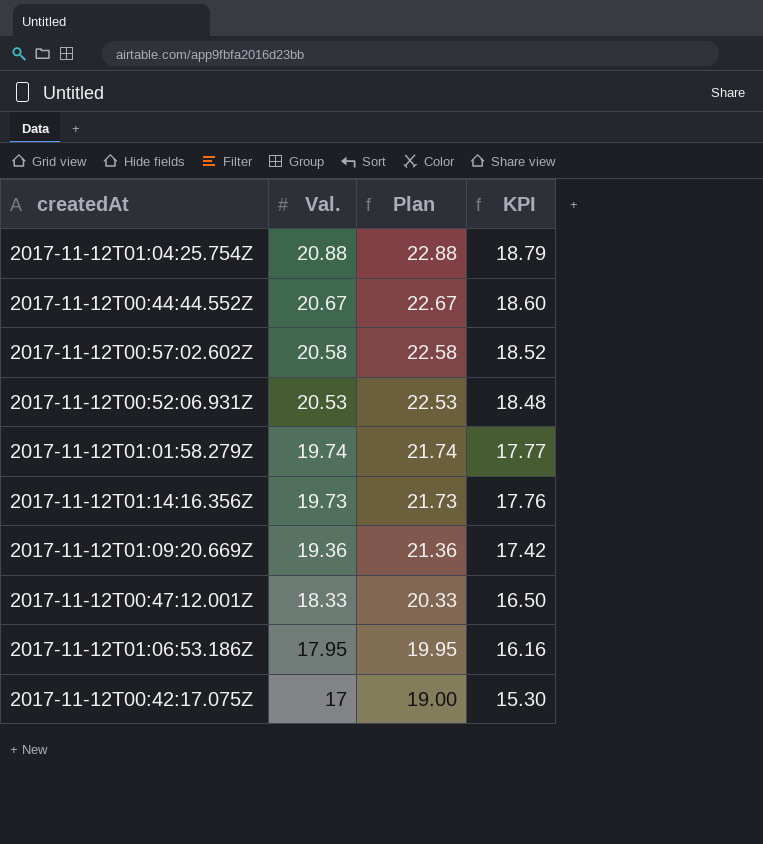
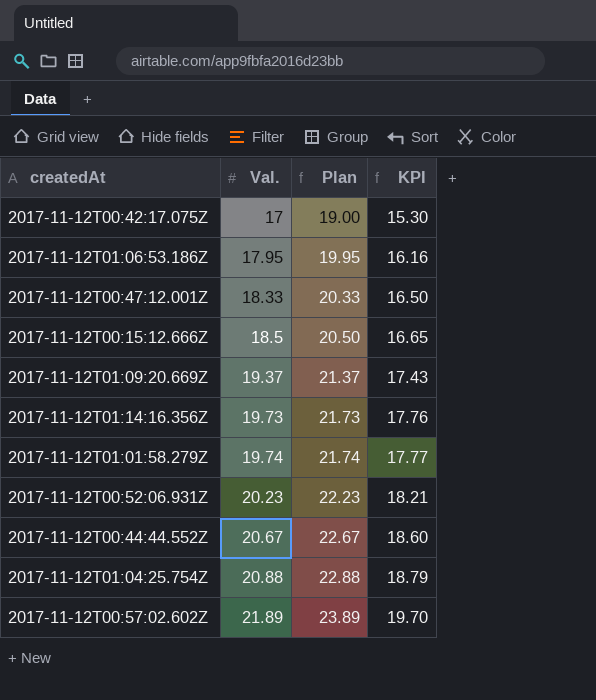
row order: Val. descending -> Val. ascending
row 2017-11-12T00:15:12.666Z: none -> 18.5 | 20.50 | 16.65
2017-11-12T01:09:20.669Z | Val.: 19.36 -> 19.37
2017-11-12T01:09:20.669Z | Plan: 21.36 -> 21.37
2017-11-12T01:09:20.669Z | KPI: 17.42 -> 17.43
2017-11-12T00:52:06.931Z | Val.: 20.53 -> 20.23
2017-11-12T00:52:06.931Z | Plan: 22.53 -> 22.23
2017-11-12T00:52:06.931Z | KPI: 18.48 -> 18.21
2017-11-12T00:57:02.602Z | Val.: 20.58 -> 21.89
2017-11-12T00:57:02.602Z | Plan: 22.58 -> 23.89
2017-11-12T00:57:02.602Z | KPI: 18.52 -> 19.70

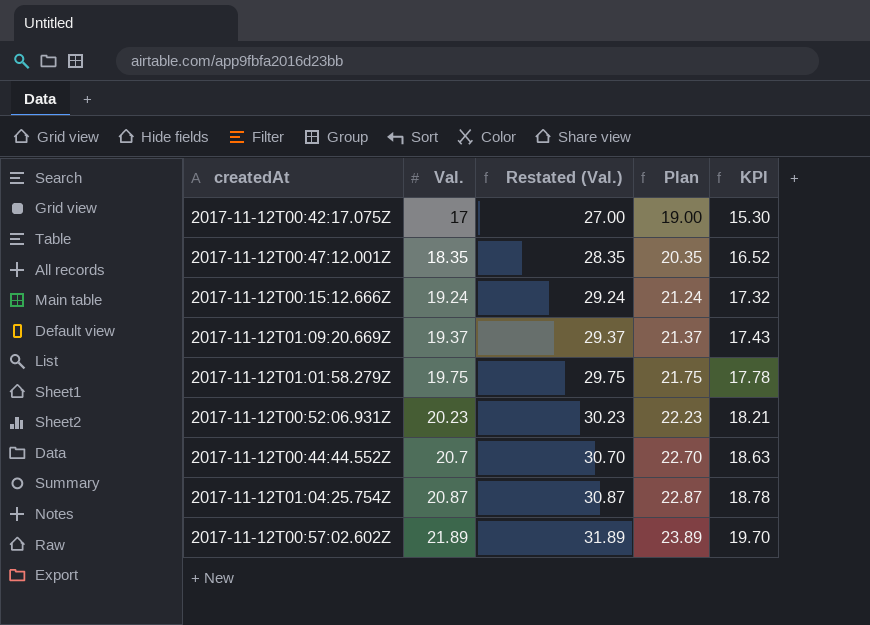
column Restated (Val.) | formula: none -> [Val.] + 10
row 2017-11-12T01:06:53.186Z: 17.95 | 19.95 | 16.16 -> none
row 2017-11-12T01:14:16.356Z: 19.73 | 21.73 | 17.76 -> none
2017-11-12T00:47:12.001Z | Val.: 18.33 -> 18.35
2017-11-12T00:47:12.001Z | Plan: 20.33 -> 20.35
2017-11-12T00:47:12.001Z | KPI: 16.50 -> 16.52
2017-11-12T00:15:12.666Z | Val.: 18.5 -> 19.24
2017-11-12T00:15:12.666Z | Plan: 20.50 -> 21.24
2017-11-12T00:15:12.666Z | KPI: 16.65 -> 17.32
2017-11-12T01:01:58.279Z | Val.: 19.74 -> 19.75
2017-11-12T01:01:58.279Z | Plan: 21.74 -> 21.75
2017-11-12T01:01:58.279Z | KPI: 17.77 -> 17.78
2017-11-12T00:44:44.552Z | Val.: 20.67 -> 20.7
2017-11-12T00:44:44.552Z | Plan: 22.67 -> 22.70
2017-11-12T00:44:44.552Z | KPI: 18.60 -> 18.63
2017-11-12T01:04:25.754Z | Val.: 20.88 -> 20.87
2017-11-12T01:04:25.754Z | Plan: 22.88 -> 22.87
2017-11-12T01:04:25.754Z | KPI: 18.79 -> 18.78

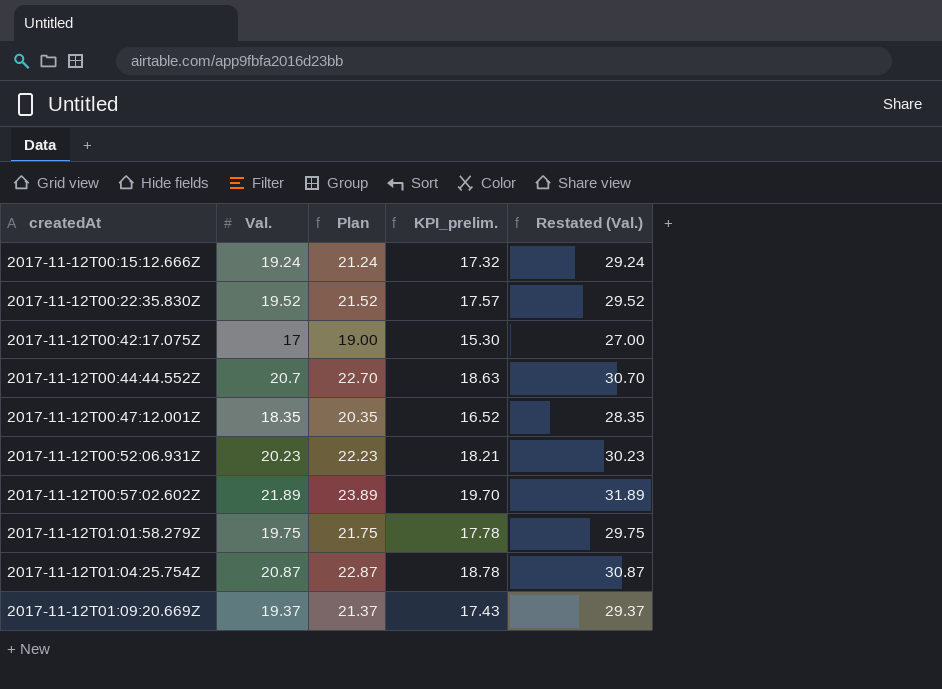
row order: Val. ascending -> createdAt ascending
column name: KPI -> KPI_prelim.
column Restated (Val.) | position: 3 -> 5
row 2017-11-12T00:22:35.830Z: none -> 19.52 | 21.52 | 17.57 | 29.52

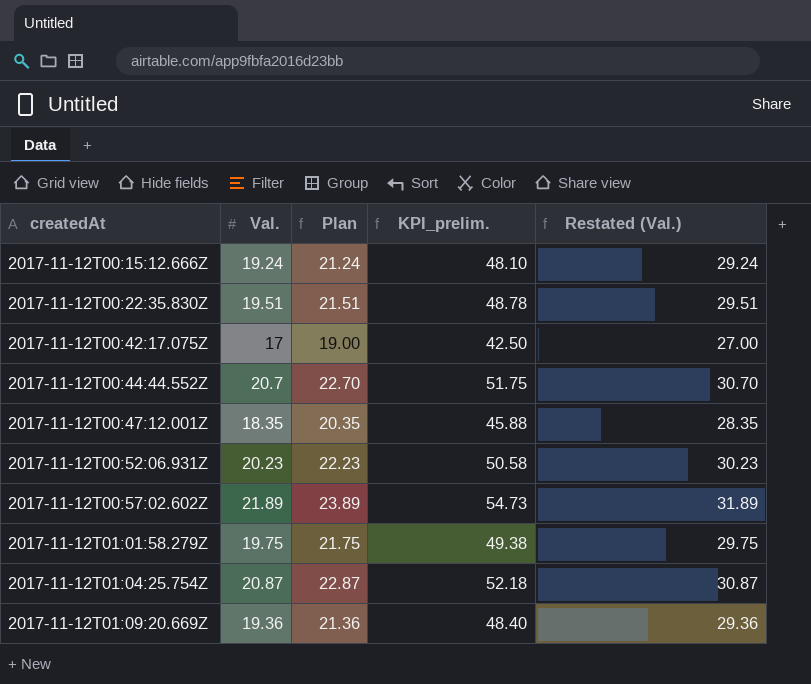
column KPI_prelim. | formula: [Val.] * 0.9 -> [Val.] * 2.5
2017-11-12T00:22:35.830Z | Val.: 19.52 -> 19.51
2017-11-12T00:22:35.830Z | Plan: 21.52 -> 21.51
2017-11-12T00:22:35.830Z | Restated (Val.): 29.52 -> 29.51
2017-11-12T01:09:20.669Z | Val.: 19.37 -> 19.36
2017-11-12T01:09:20.669Z | Plan: 21.37 -> 21.36
2017-11-12T01:09:20.669Z | Restated (Val.): 29.37 -> 29.36

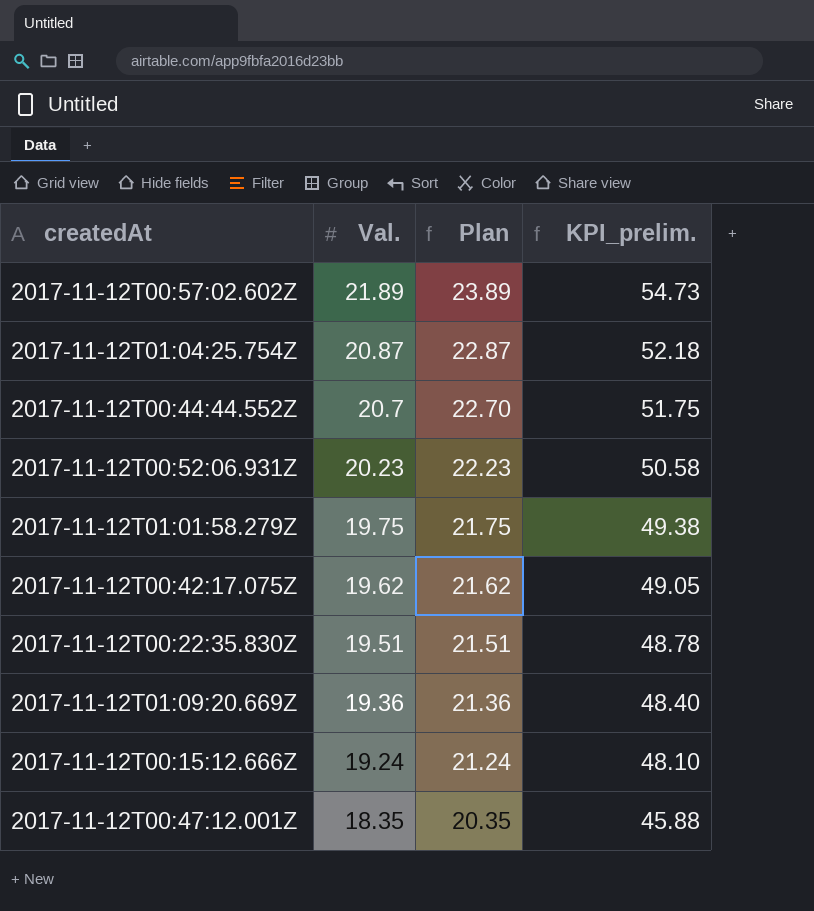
row order: createdAt ascending -> Val. descending
column Restated (Val.) | formula: [Val.] + 10 -> none
2017-11-12T00:42:17.075Z | Val.: 17 -> 19.62
2017-11-12T00:42:17.075Z | Plan: 19.00 -> 21.62
2017-11-12T00:42:17.075Z | KPI_prelim.: 42.50 -> 49.05

